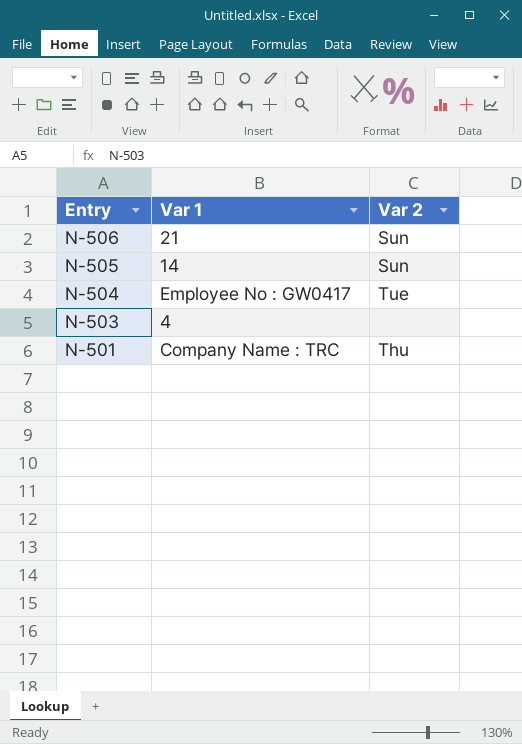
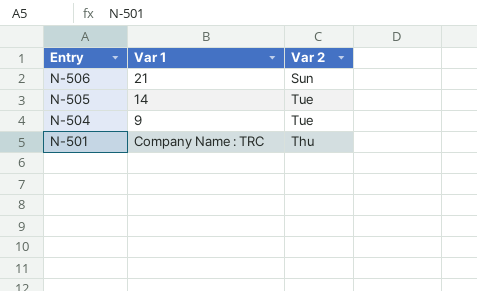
row N-503: 4 | none -> none
N-505 | Var 2: Sun -> Tue
N-504 | Var 1: Employee No : GW0417 -> 9

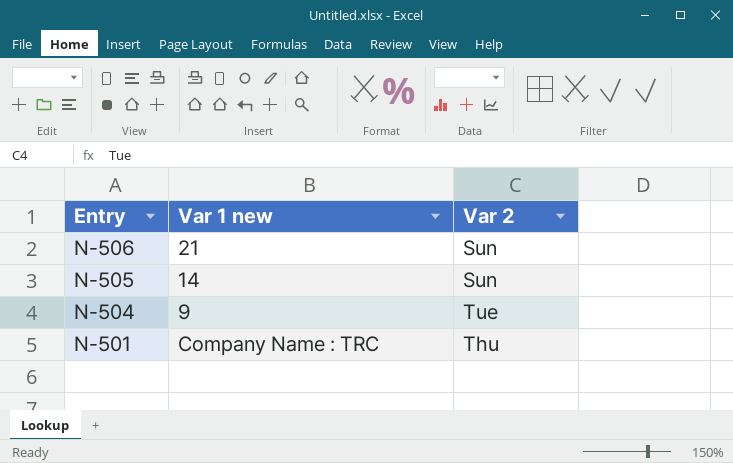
column name: Var 1 -> Var 1 new
N-505 | Var 2: Tue -> Sun

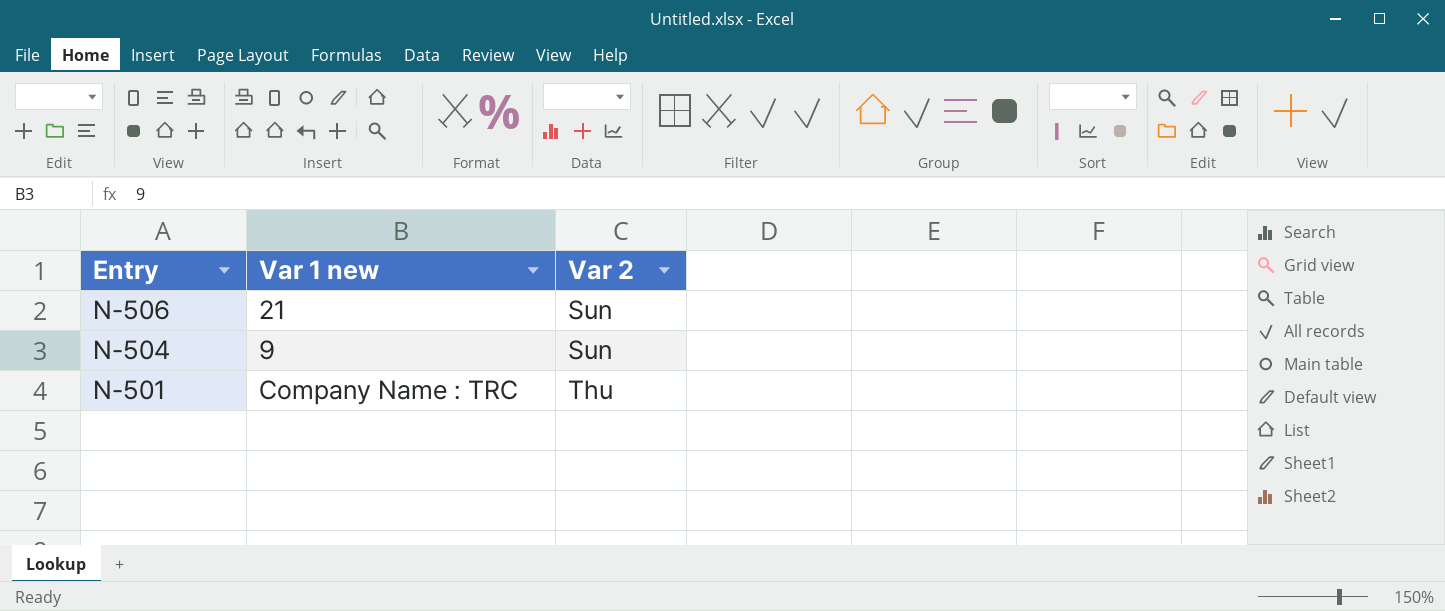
row N-505: 14 | Sun -> none
N-504 | Var 2: Tue -> Sun

